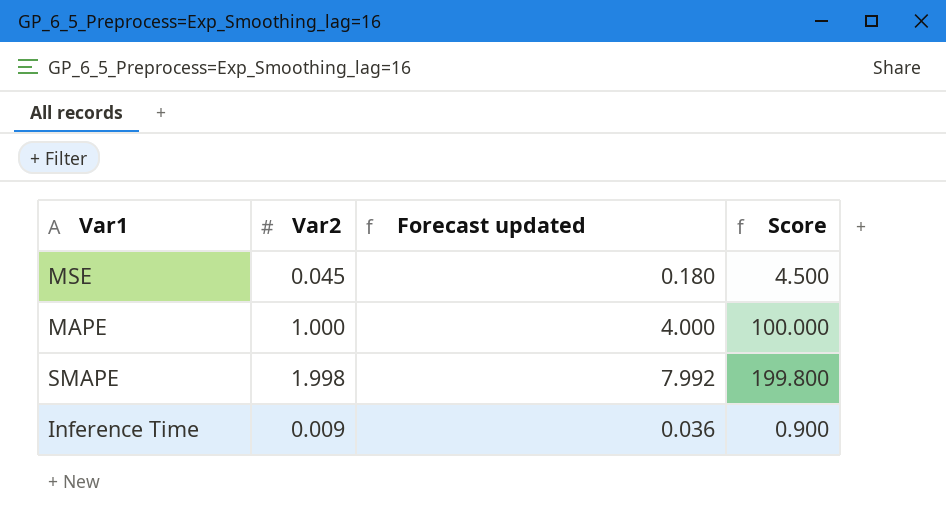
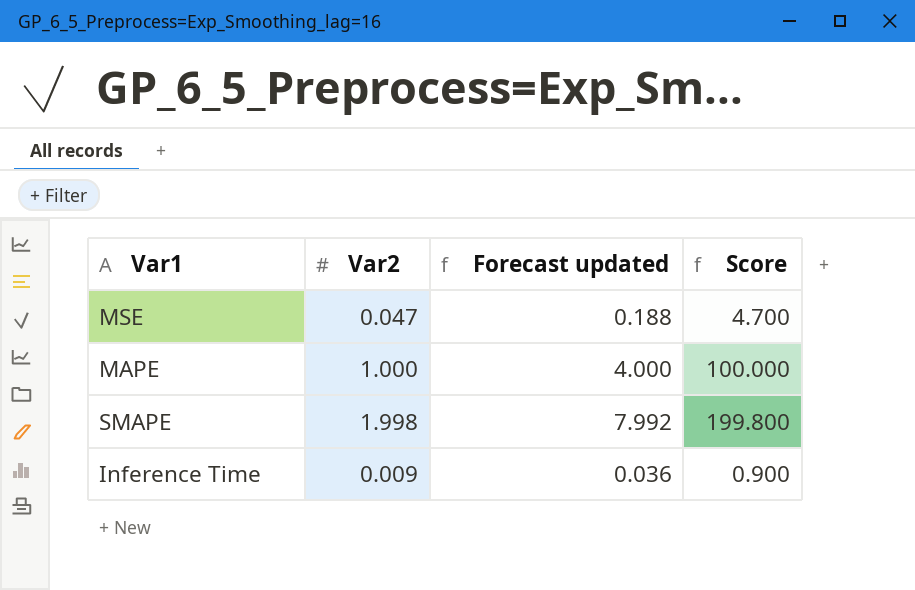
MSE | Var2: 0.045 -> 0.047
MSE | Forecast updated: 0.180 -> 0.188
MSE | Score: 4.500 -> 4.700

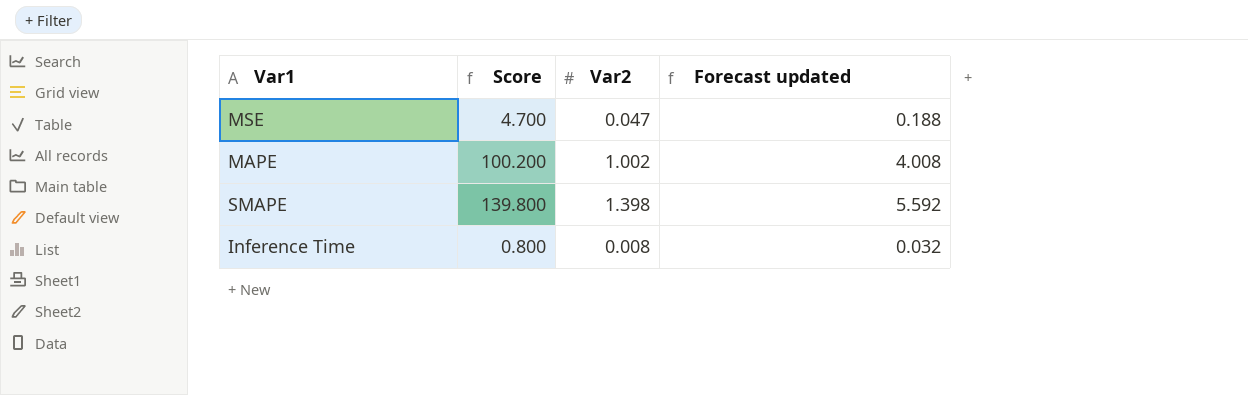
column Score | position: 4 -> 2
MAPE | Score: 100.000 -> 100.200
MAPE | Var2: 1.000 -> 1.002
MAPE | Forecast updated: 4.000 -> 4.008
SMAPE | Score: 199.800 -> 139.800
SMAPE | Var2: 1.998 -> 1.398
SMAPE | Forecast updated: 7.992 -> 5.592
Inference Time | Score: 0.900 -> 0.800
Inference Time | Var2: 0.009 -> 0.008
Inference Time | Forecast updated: 0.036 -> 0.032

